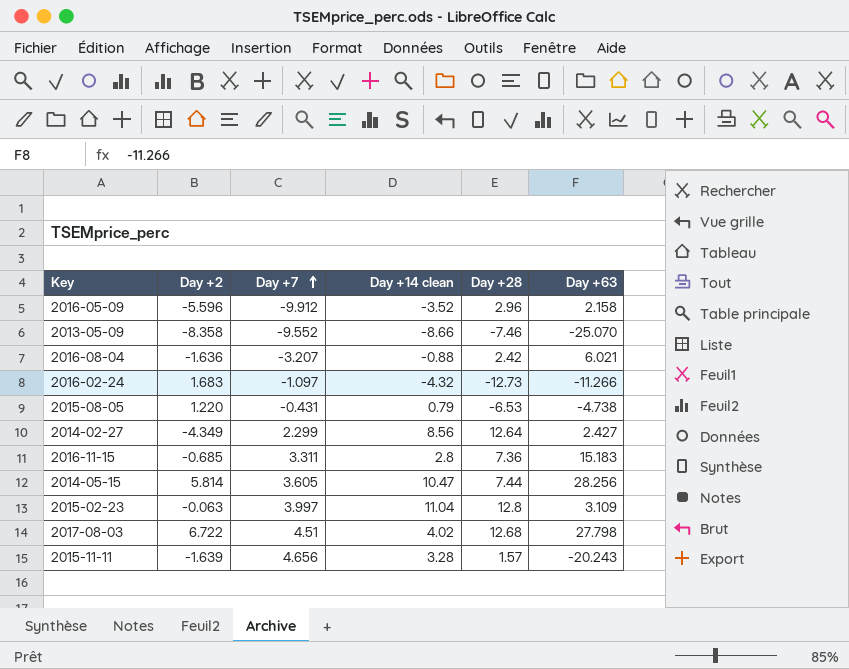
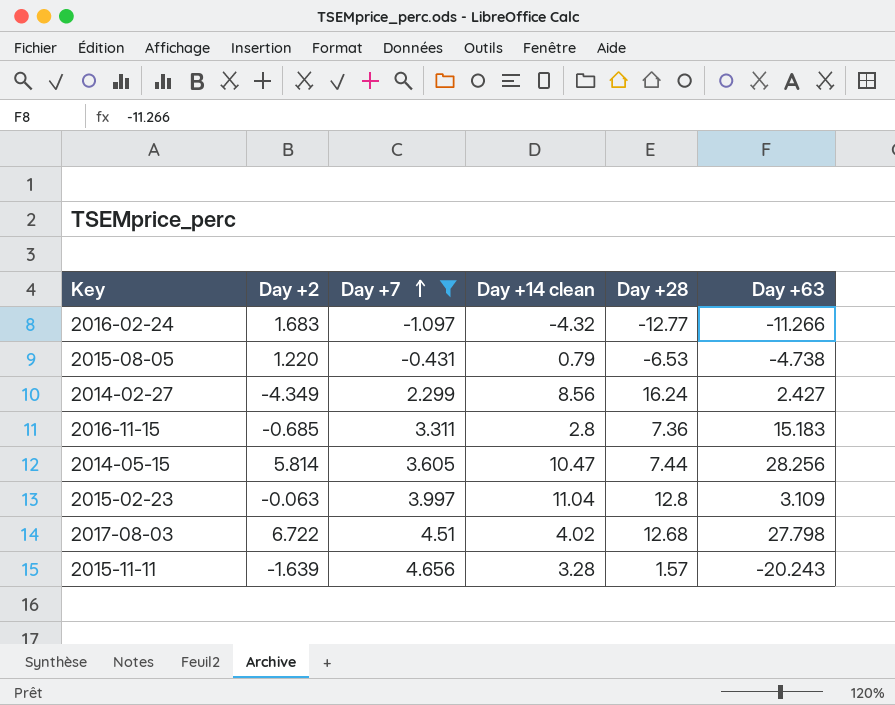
filter: none -> Day +7 >= -1.097
2016-02-24 | Day +28: -12.73 -> -12.77
2014-02-27 | Day +28: 12.64 -> 16.24

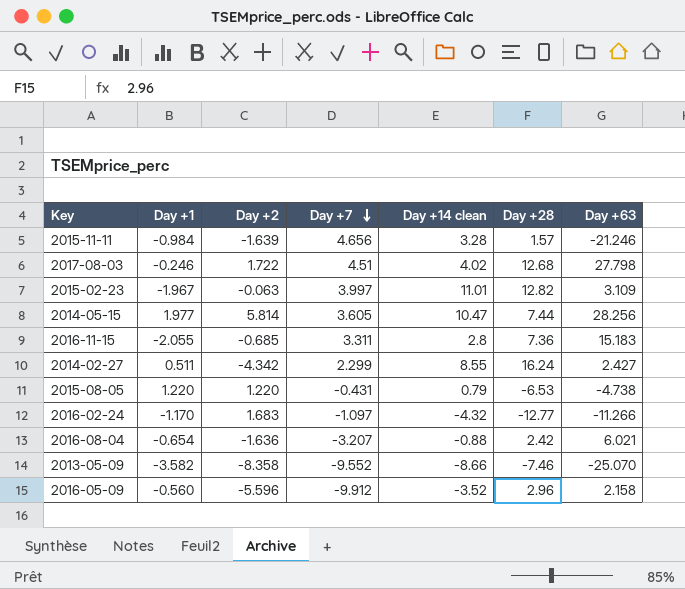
filter: Day +7 >= -1.097 -> none
row order: Day +7 ascending -> Day +7 descending
column Day +1 | position: none -> 2
2015-11-11 | Day +63: -20.243 -> -21.246
2017-08-03 | Day +2: 6.722 -> 1.722
2015-02-23 | Day +14 clean: 11.04 -> 11.01
2015-02-23 | Day +28: 12.8 -> 12.82
2014-02-27 | Day +2: -4.349 -> -4.342
2014-02-27 | Day +14 clean: 8.56 -> 8.55

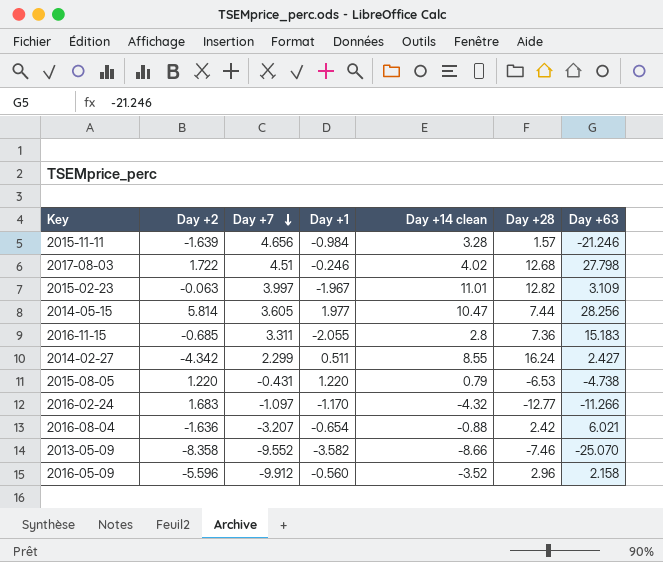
column Day +1 | position: 2 -> 4

